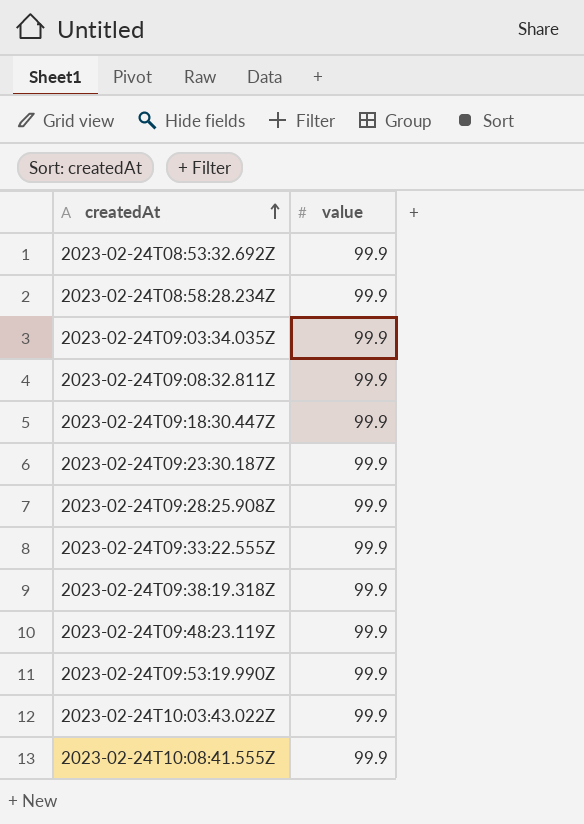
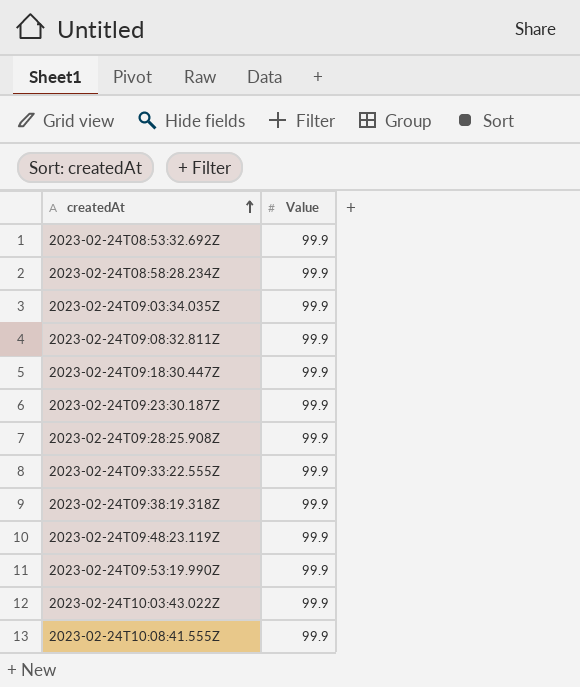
column name: value -> Value

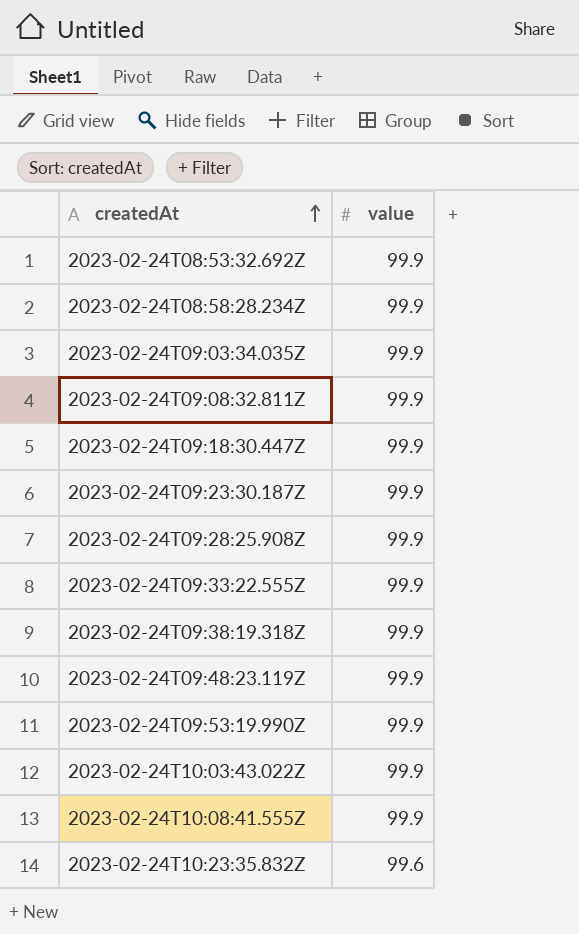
column name: Value -> value
row 2023-02-24T10:23:35.832Z: none -> 99.6

